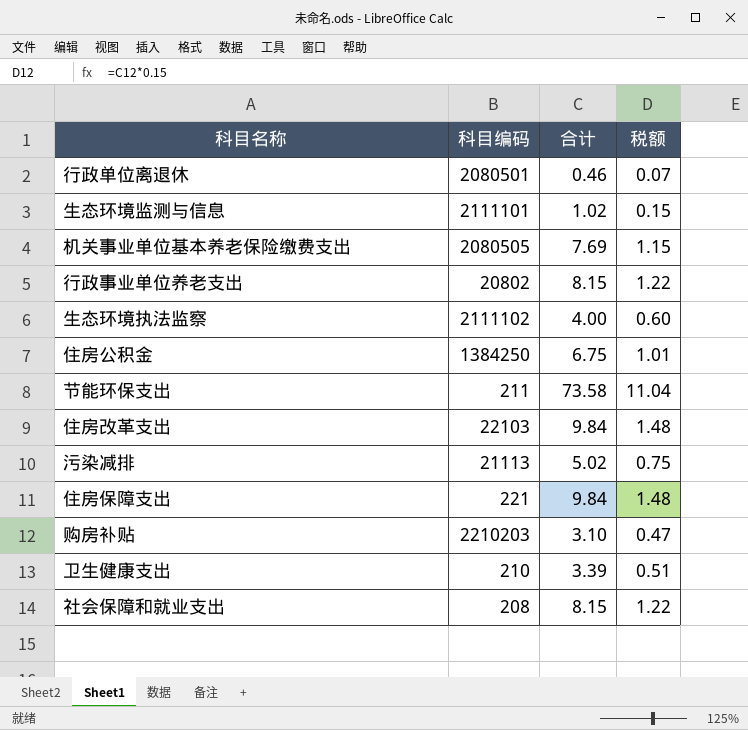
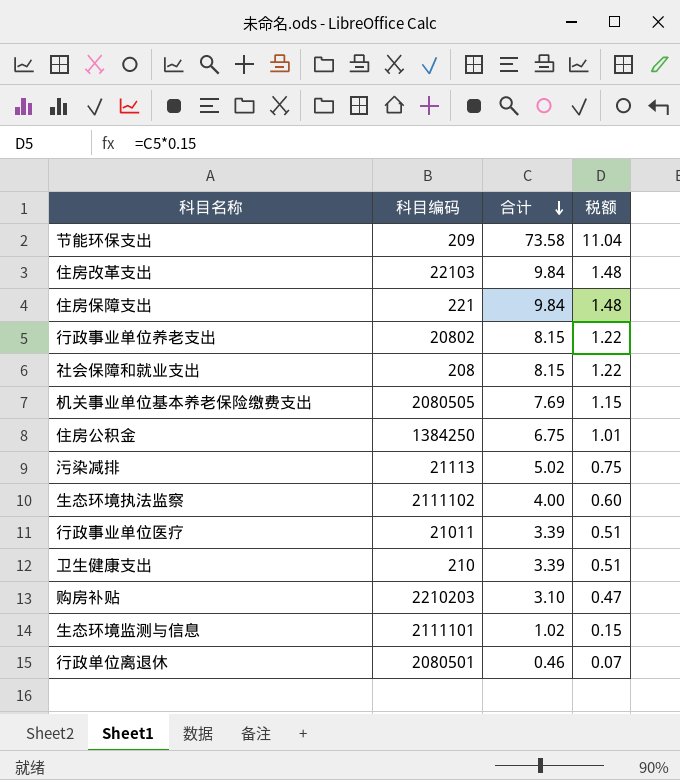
row order: none -> 合计 descending
节能环保支出 | 科目编码: 211 -> 209
row 行政事业单位医疗: none -> 21011 | 3.39 | 0.51

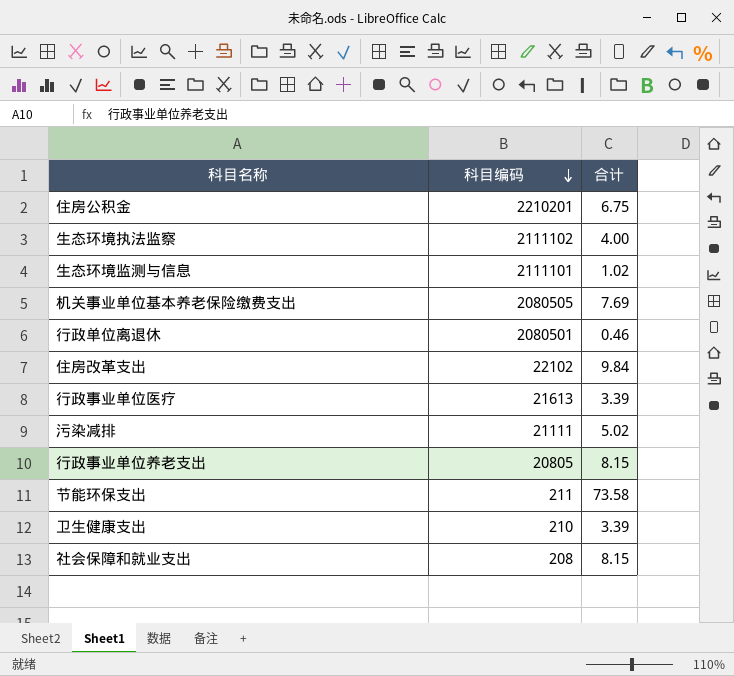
row order: 合计 descending -> 科目编码 descending
column 税额 | formula: [合计] * 0.15 -> none
row 住房保障支出: 221 | 9.84 | 1.48 -> none
row 购房补贴: 2210203 | 3.10 | 0.47 -> none
住房公积金 | 科目编码: 1384250 -> 2210201
住房改革支出 | 科目编码: 22103 -> 22102
行政事业单位医疗 | 科目编码: 21011 -> 21613
污染减排 | 科目编码: 21113 -> 21111
行政事业单位养老支出 | 科目编码: 20802 -> 20805
节能环保支出 | 科目编码: 209 -> 211

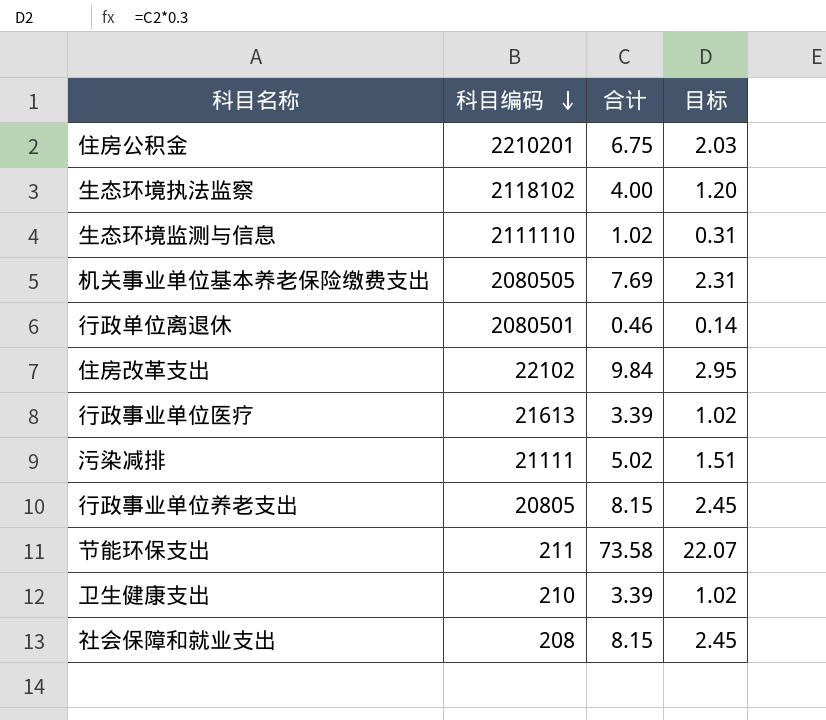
column 目标 | formula: none -> [合计] * 0.3
生态环境执法监察 | 科目编码: 2111102 -> 2118102
生态环境监测与信息 | 科目编码: 2111101 -> 2111110

